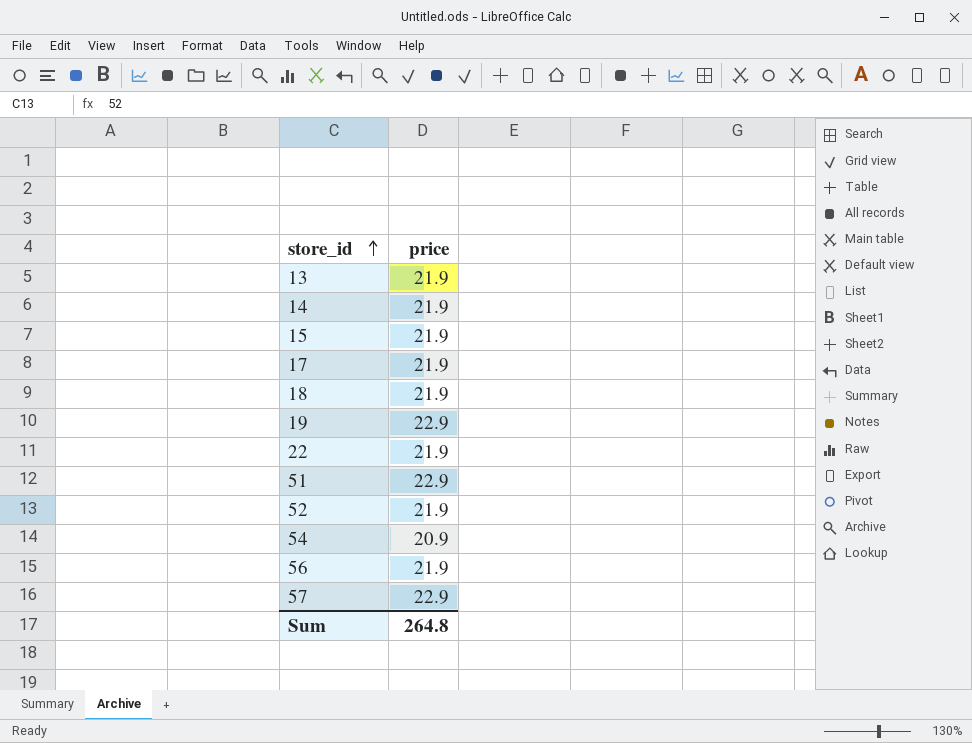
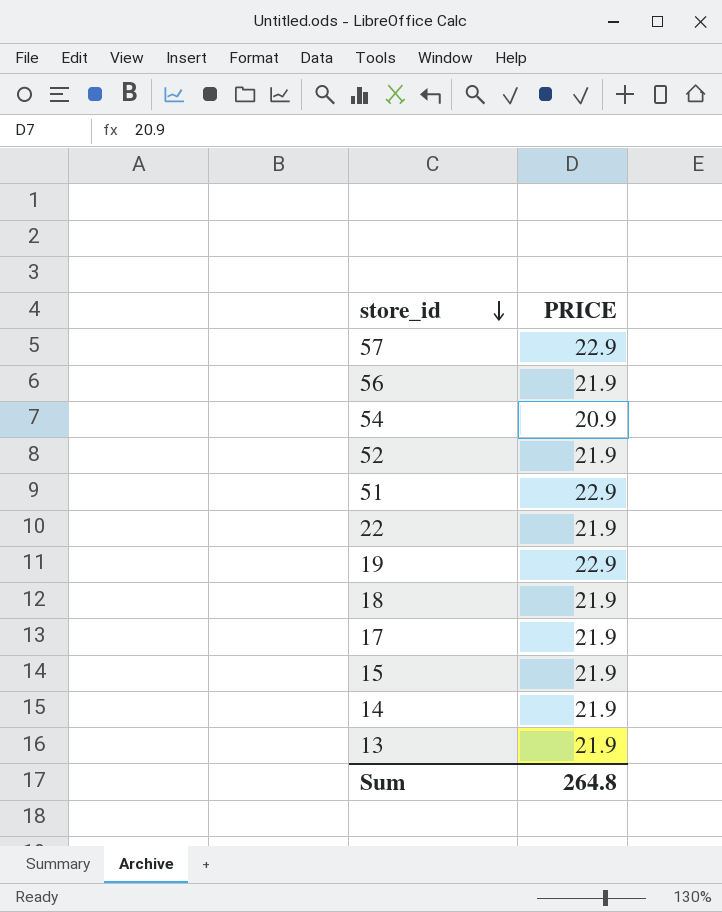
row order: store_id ascending -> store_id descending
column name: price -> PRICE

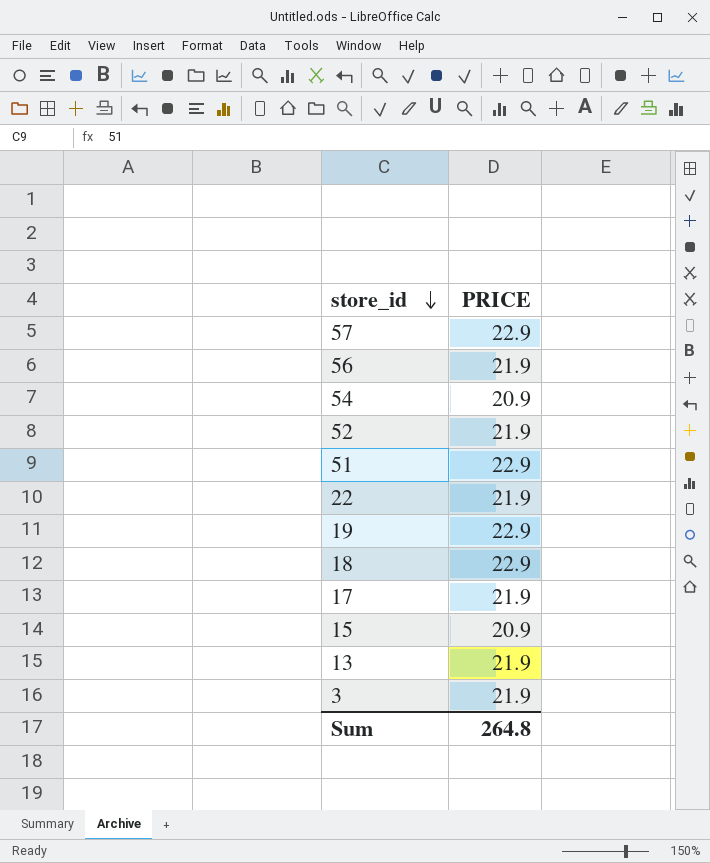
row 14: 21.9 -> none
18 | PRICE: 21.9 -> 22.9
15 | PRICE: 21.9 -> 20.9
row 3: none -> 21.9

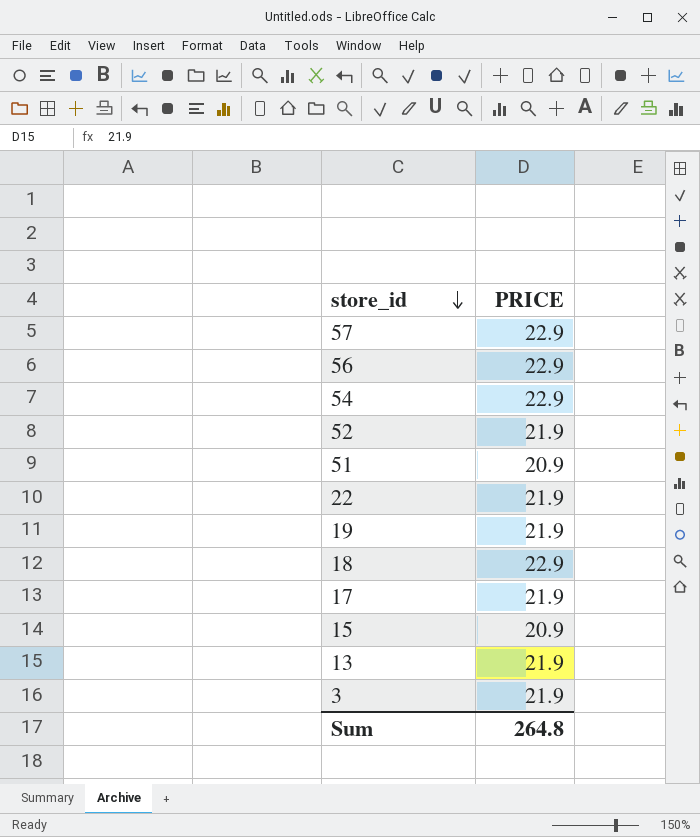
56 | PRICE: 21.9 -> 22.9
54 | PRICE: 20.9 -> 22.9
51 | PRICE: 22.9 -> 20.9
19 | PRICE: 22.9 -> 21.9

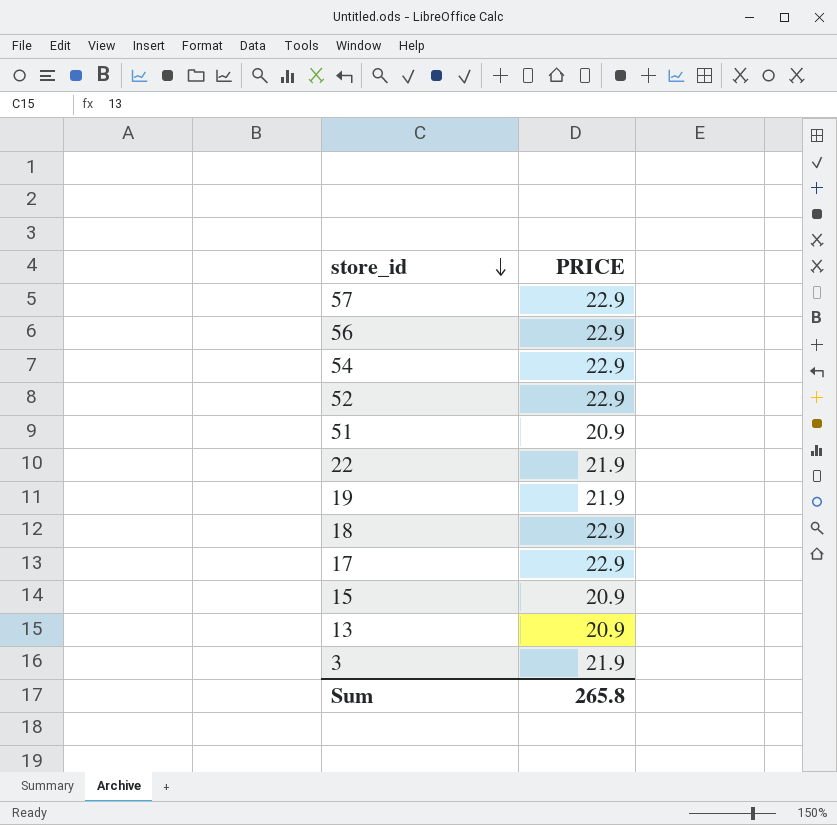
52 | PRICE: 21.9 -> 22.9
17 | PRICE: 21.9 -> 22.9
13 | PRICE: 21.9 -> 20.9
Sum | PRICE: 264.8 -> 265.8

